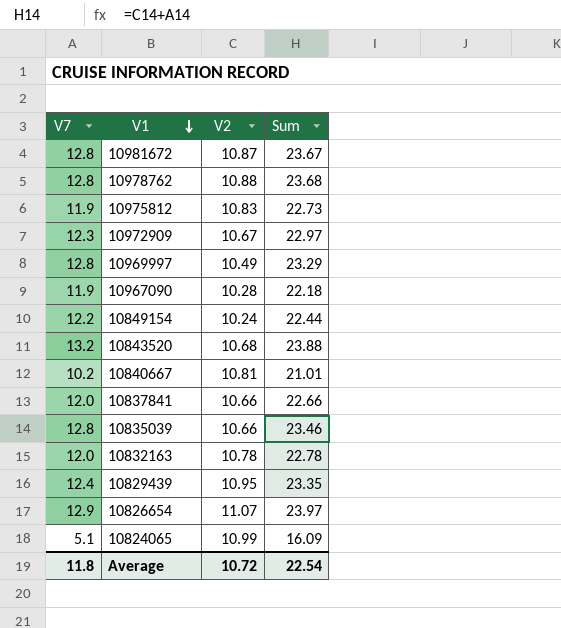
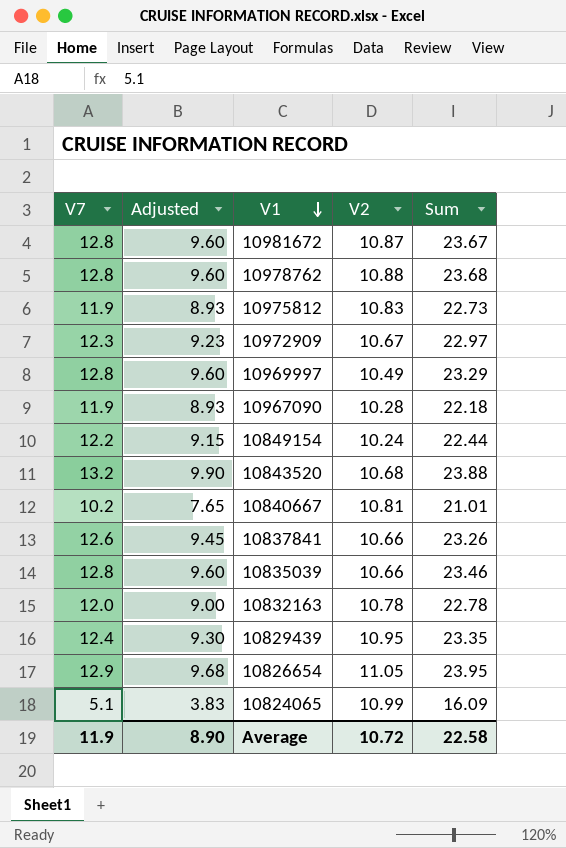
column Adjusted | formula: none -> [V7] * 0.75
10837841 | V7: 12.0 -> 12.6
10837841 | Sum: 22.66 -> 23.26
10826654 | V2: 11.07 -> 11.05
10826654 | Sum: 23.97 -> 23.95
Average | V7: 11.8 -> 11.9
Average | Sum: 22.54 -> 22.58

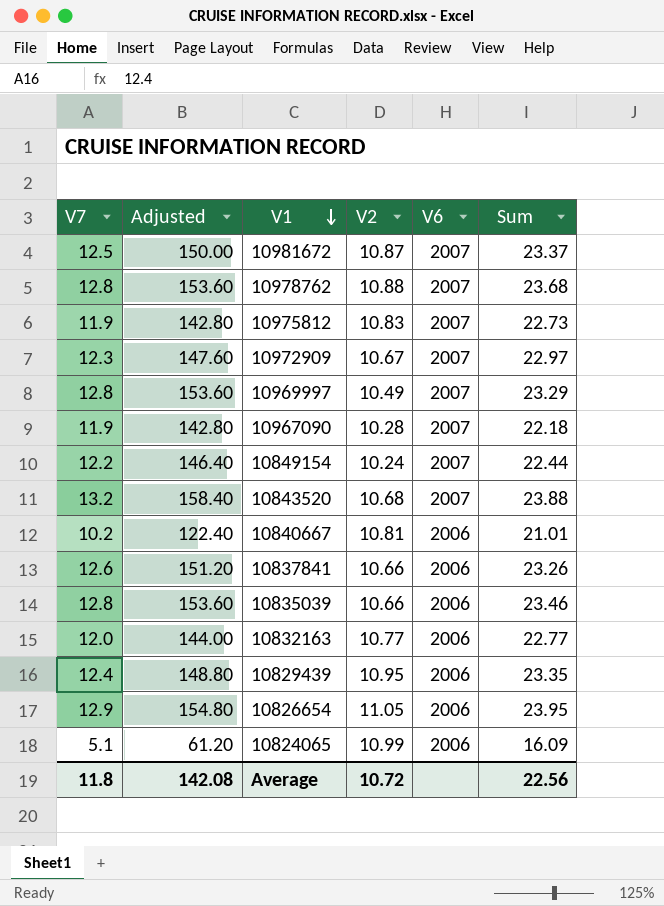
column Adjusted | formula: [V7] * 0.75 -> [V7] * 12
column V6 | position: none -> 5
10981672 | V7: 12.8 -> 12.5
10981672 | Sum: 23.67 -> 23.37
10832163 | V2: 10.78 -> 10.77
10832163 | Sum: 22.78 -> 22.77
Average | V7: 11.9 -> 11.8
Average | Adjusted: 8.90 -> 142.08
Average | Sum: 22.58 -> 22.56

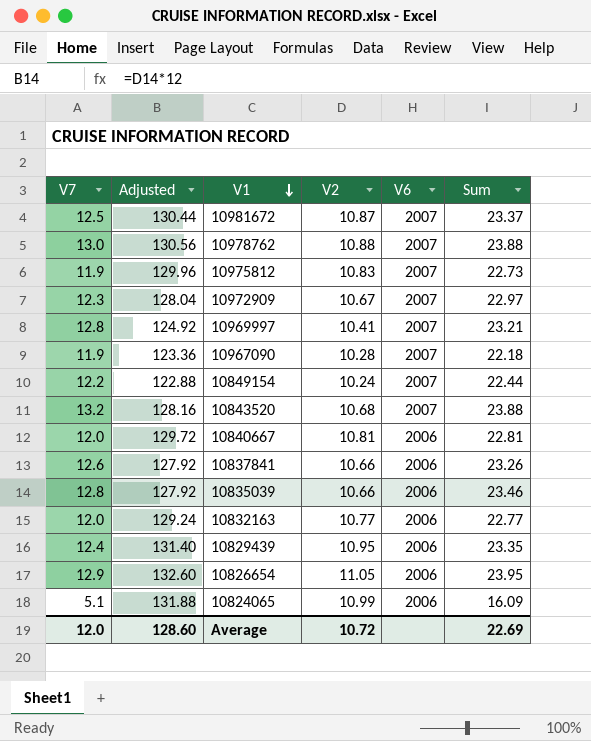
column Adjusted | formula: [V7] * 12 -> [V2] * 12
10978762 | V7: 12.8 -> 13.0
10978762 | Sum: 23.68 -> 23.88
10969997 | V2: 10.49 -> 10.41
10969997 | Sum: 23.29 -> 23.21
10840667 | V7: 10.2 -> 12.0
10840667 | Sum: 21.01 -> 22.81
Average | V7: 11.8 -> 12.0
Average | Adjusted: 142.08 -> 128.60
Average | Sum: 22.56 -> 22.69

